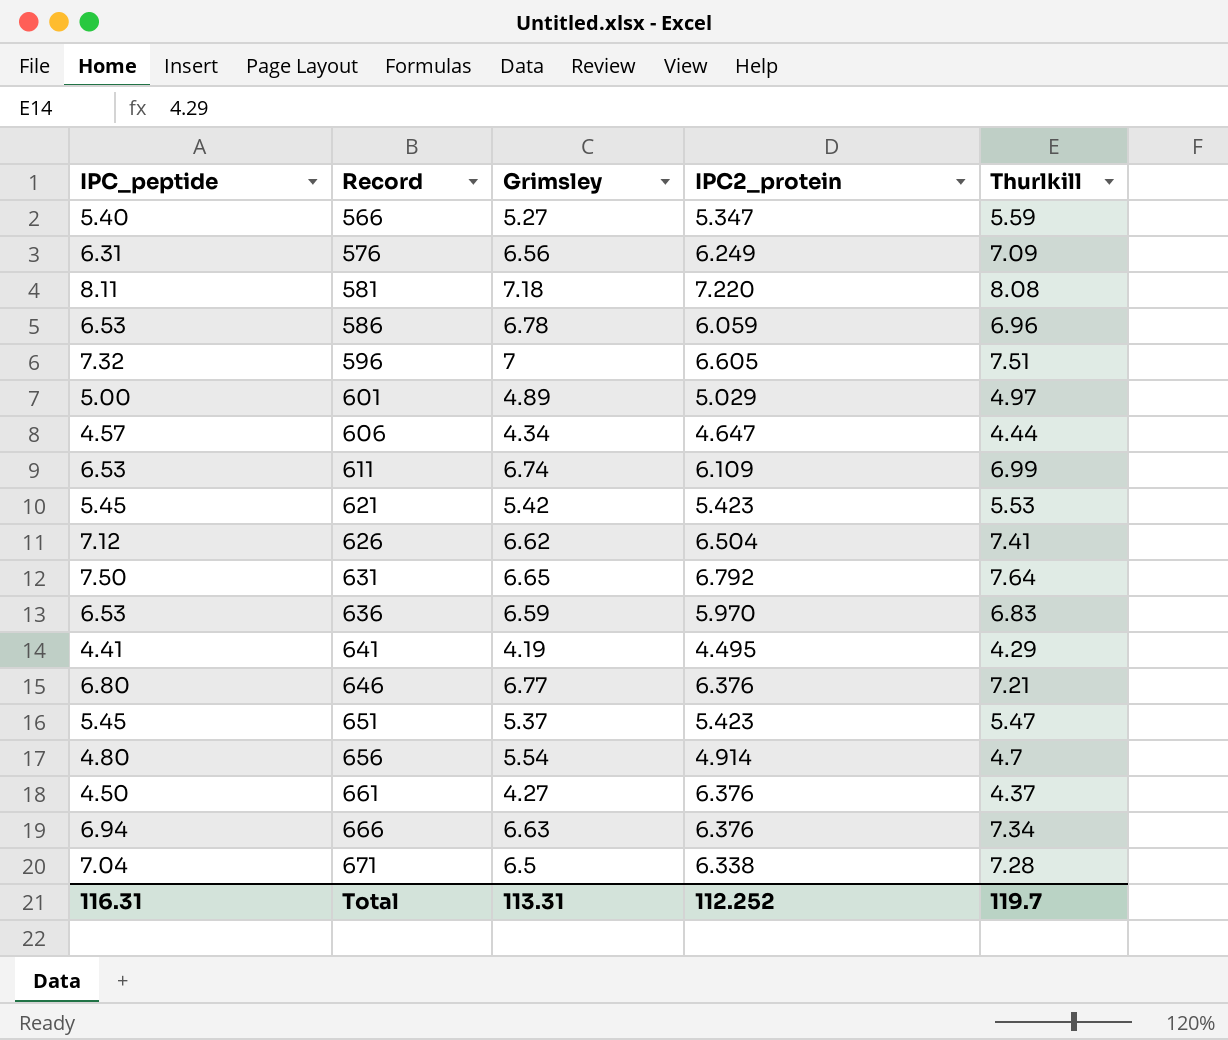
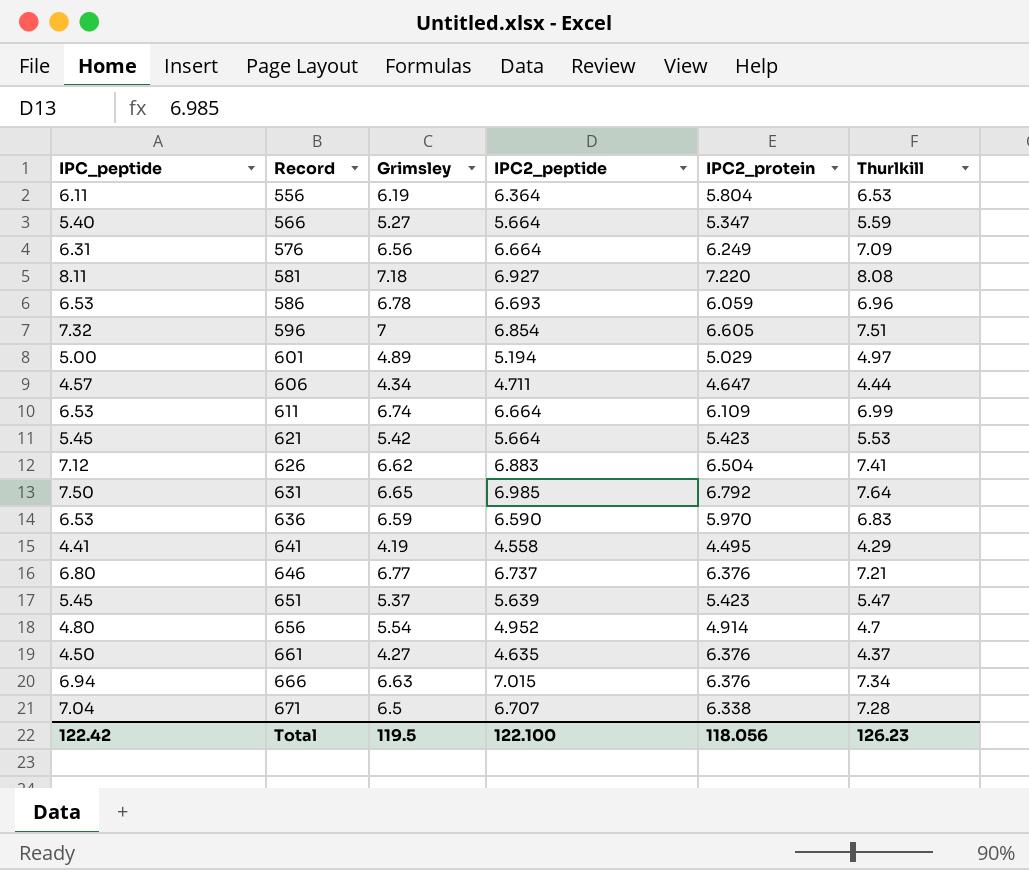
column IPC2_peptide | position: none -> 4
row 556: none -> 6.11 | 6.19 | 6.364 | 5.804 | 6.53
Total | IPC_peptide: 116.31 -> 122.42
Total | Grimsley: 113.31 -> 119.5
Total | IPC2_protein: 112.252 -> 118.056
Total | Thurlkill: 119.7 -> 126.23

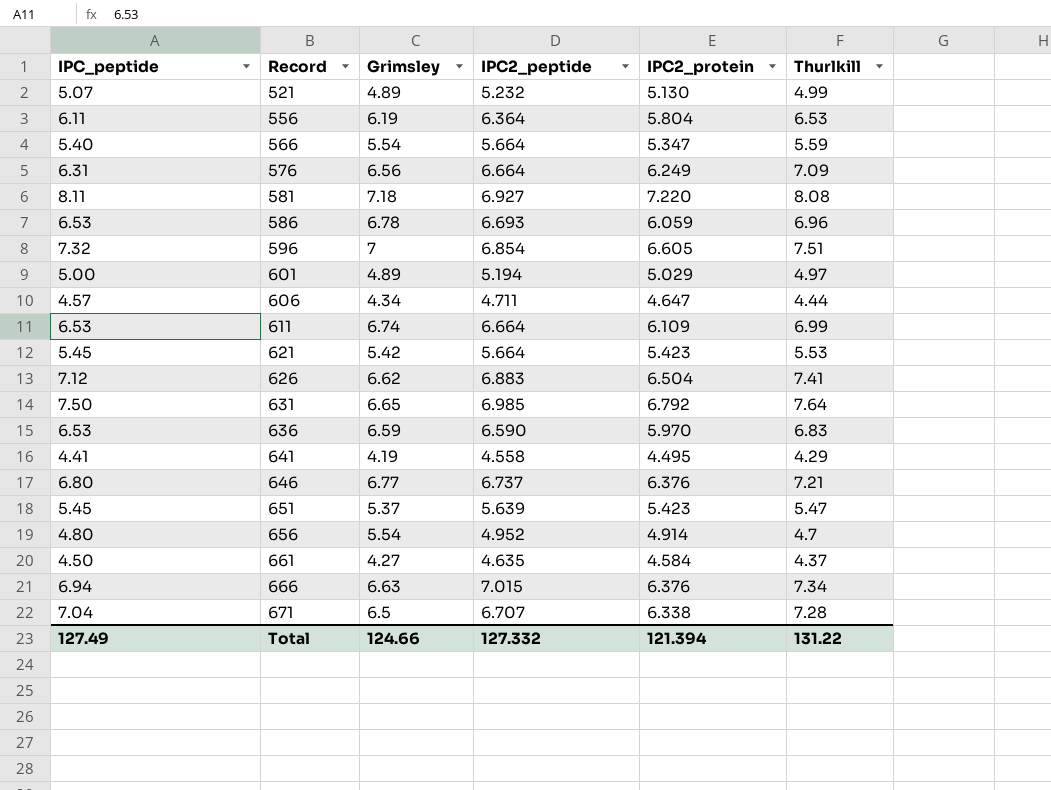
row 521: none -> 5.07 | 4.89 | 5.232 | 5.130 | 4.99
566 | Grimsley: 5.27 -> 5.54
661 | IPC2_protein: 6.376 -> 4.584
Total | IPC_peptide: 122.42 -> 127.49
Total | Grimsley: 119.5 -> 124.66
Total | IPC2_peptide: 122.100 -> 127.332
Total | IPC2_protein: 118.056 -> 121.394
Total | Thurlkill: 126.23 -> 131.22

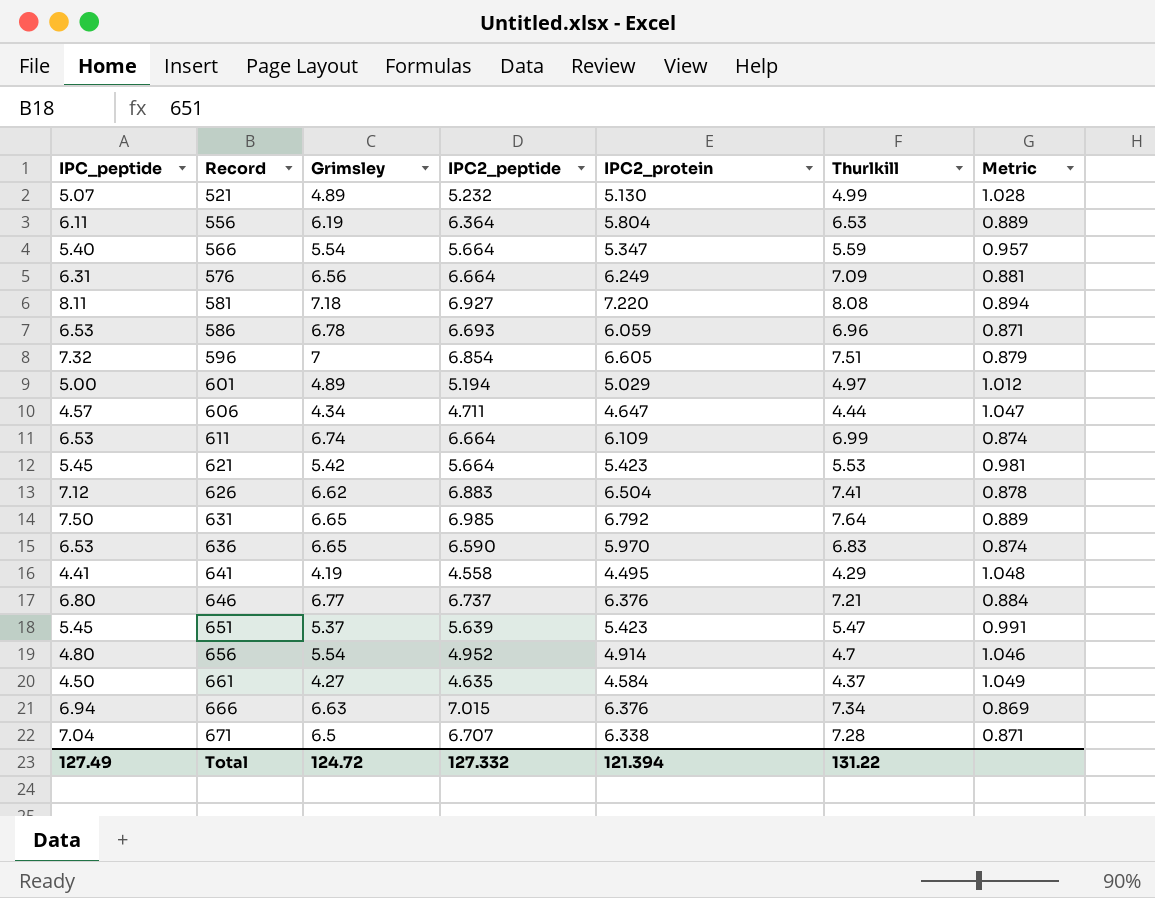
column Metric | formula: none -> [IPC2_protein] / [Thurlkill]
636 | Grimsley: 6.59 -> 6.65
Total | Grimsley: 124.66 -> 124.72

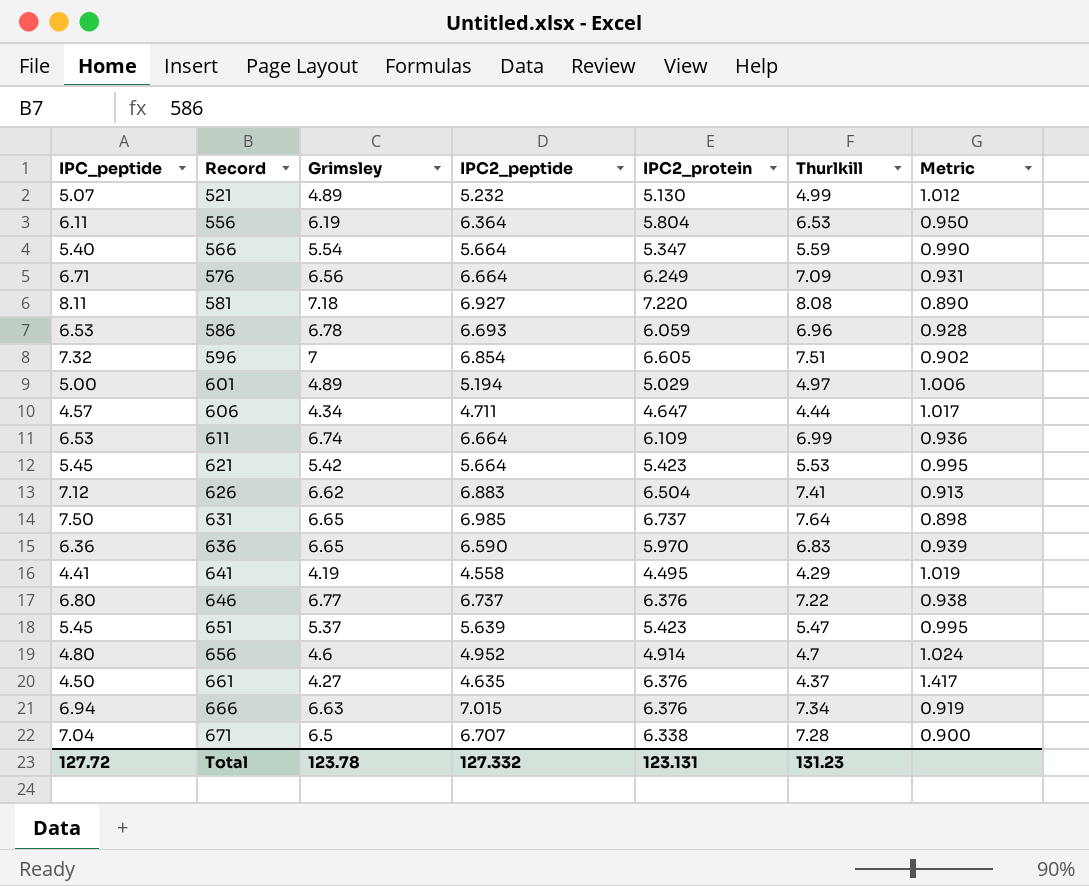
column Metric | formula: [IPC2_protein] / [Thurlkill] -> [IPC2_protein] / [IPC_peptide]
576 | IPC_peptide: 6.31 -> 6.71
631 | IPC2_protein: 6.792 -> 6.737
636 | IPC_peptide: 6.53 -> 6.36
646 | Thurlkill: 7.21 -> 7.22
656 | Grimsley: 5.54 -> 4.6
661 | IPC2_protein: 4.584 -> 6.376
Total | IPC_peptide: 127.49 -> 127.72
Total | Grimsley: 124.72 -> 123.78
Total | IPC2_protein: 121.394 -> 123.131
Total | Thurlkill: 131.22 -> 131.23

